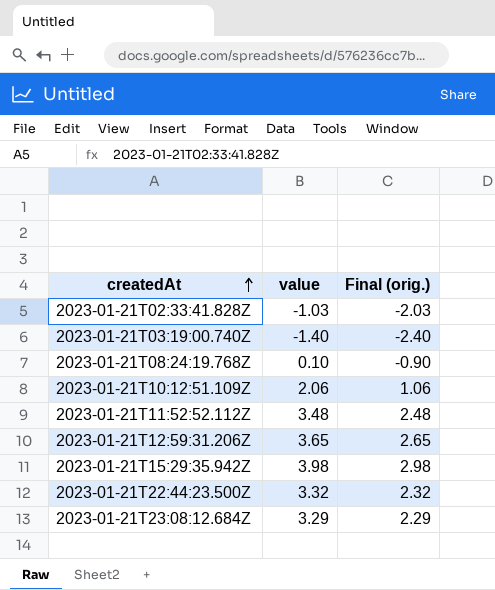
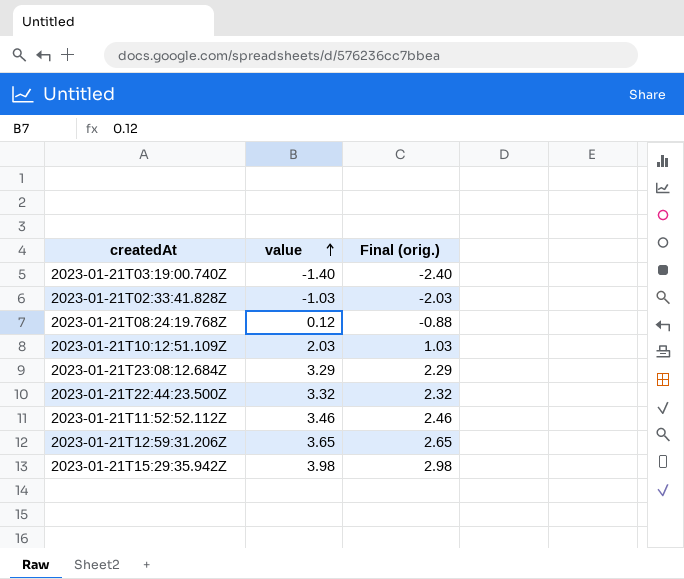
row order: createdAt ascending -> value ascending
2023-01-21T08:24:19.768Z | value: 0.10 -> 0.12
2023-01-21T08:24:19.768Z | Final (orig.): -0.90 -> -0.88
2023-01-21T10:12:51.109Z | value: 2.06 -> 2.03
2023-01-21T10:12:51.109Z | Final (orig.): 1.06 -> 1.03
2023-01-21T11:52:52.112Z | value: 3.48 -> 3.46
2023-01-21T11:52:52.112Z | Final (orig.): 2.48 -> 2.46

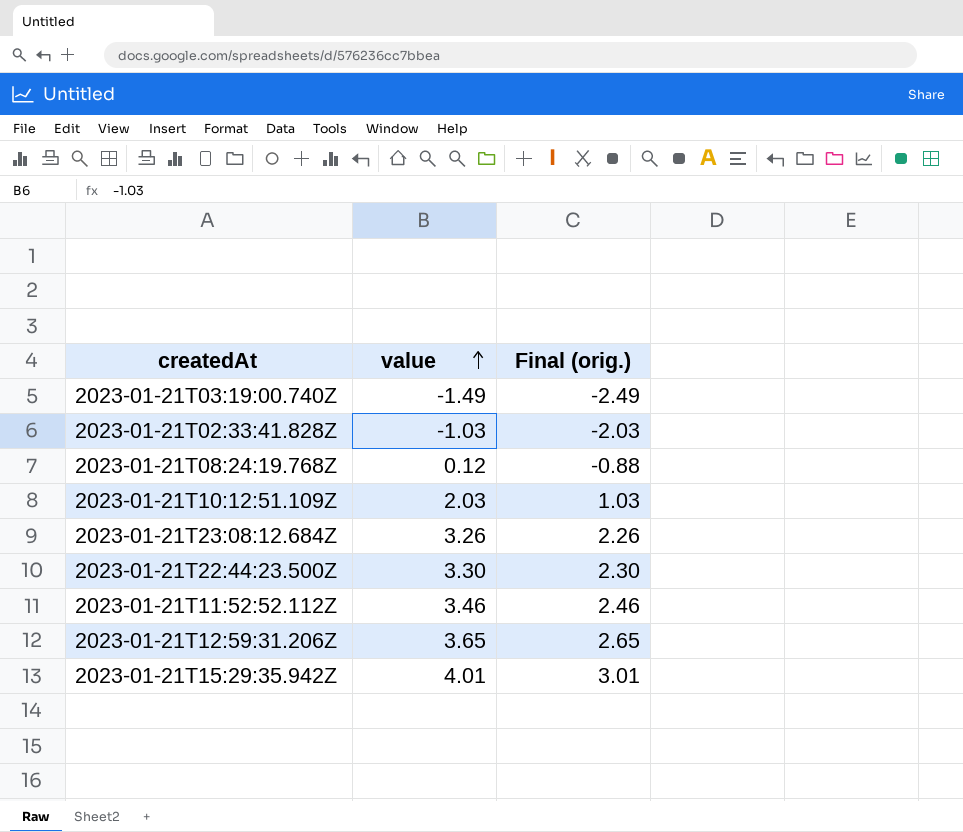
2023-01-21T03:19:00.740Z | value: -1.40 -> -1.49
2023-01-21T03:19:00.740Z | Final (orig.): -2.40 -> -2.49
2023-01-21T23:08:12.684Z | value: 3.29 -> 3.26
2023-01-21T23:08:12.684Z | Final (orig.): 2.29 -> 2.26
2023-01-21T22:44:23.500Z | value: 3.32 -> 3.30
2023-01-21T22:44:23.500Z | Final (orig.): 2.32 -> 2.30
2023-01-21T15:29:35.942Z | value: 3.98 -> 4.01
2023-01-21T15:29:35.942Z | Final (orig.): 2.98 -> 3.01

